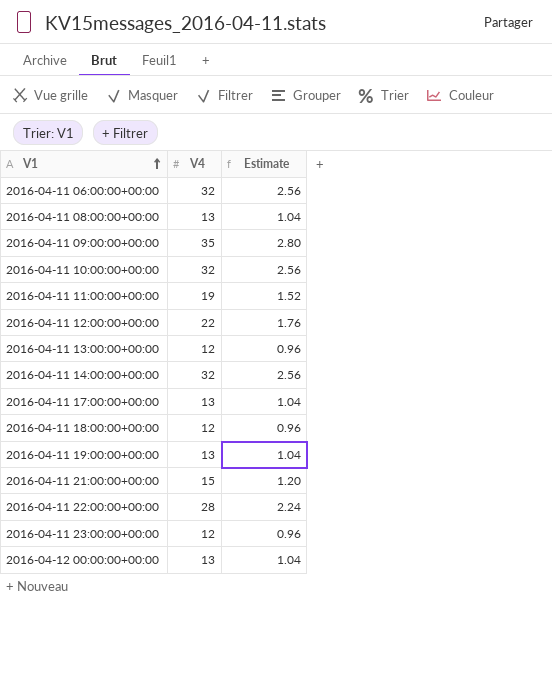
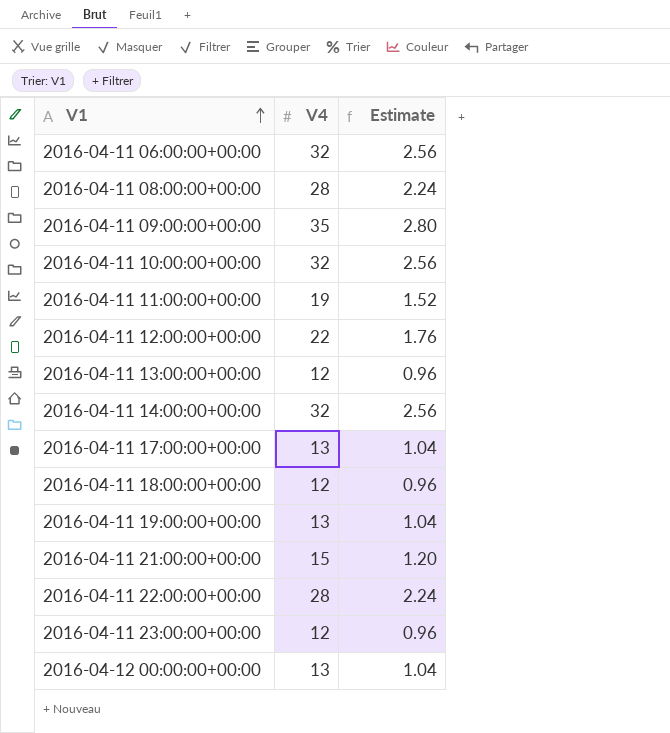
2016-04-11 08:00:00+00:00 | V4: 13 -> 28
2016-04-11 08:00:00+00:00 | Estimate: 1.04 -> 2.24

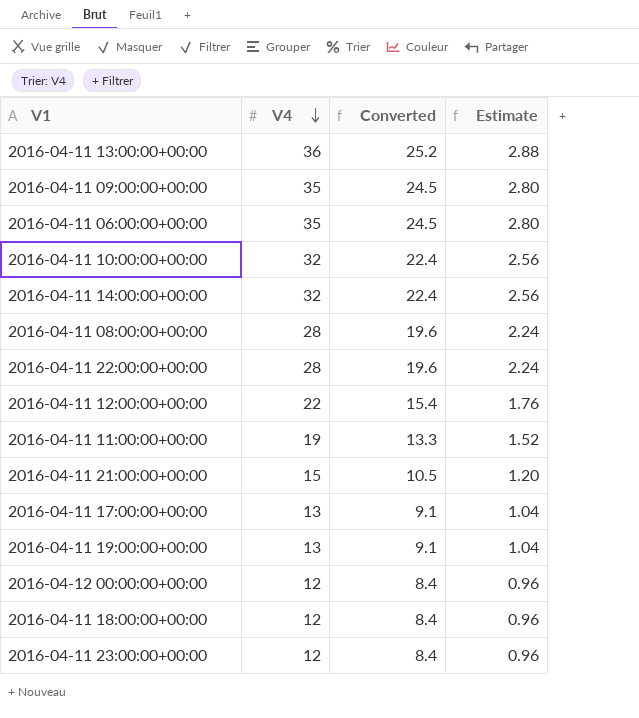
row order: V1 ascending -> V4 descending
column Converted | formula: none -> [V4] * 0.7
2016-04-11 13:00:00+00:00 | V4: 12 -> 36
2016-04-11 13:00:00+00:00 | Estimate: 0.96 -> 2.88
2016-04-11 06:00:00+00:00 | V4: 32 -> 35
2016-04-11 06:00:00+00:00 | Estimate: 2.56 -> 2.80
2016-04-12 00:00:00+00:00 | V4: 13 -> 12
2016-04-12 00:00:00+00:00 | Estimate: 1.04 -> 0.96

